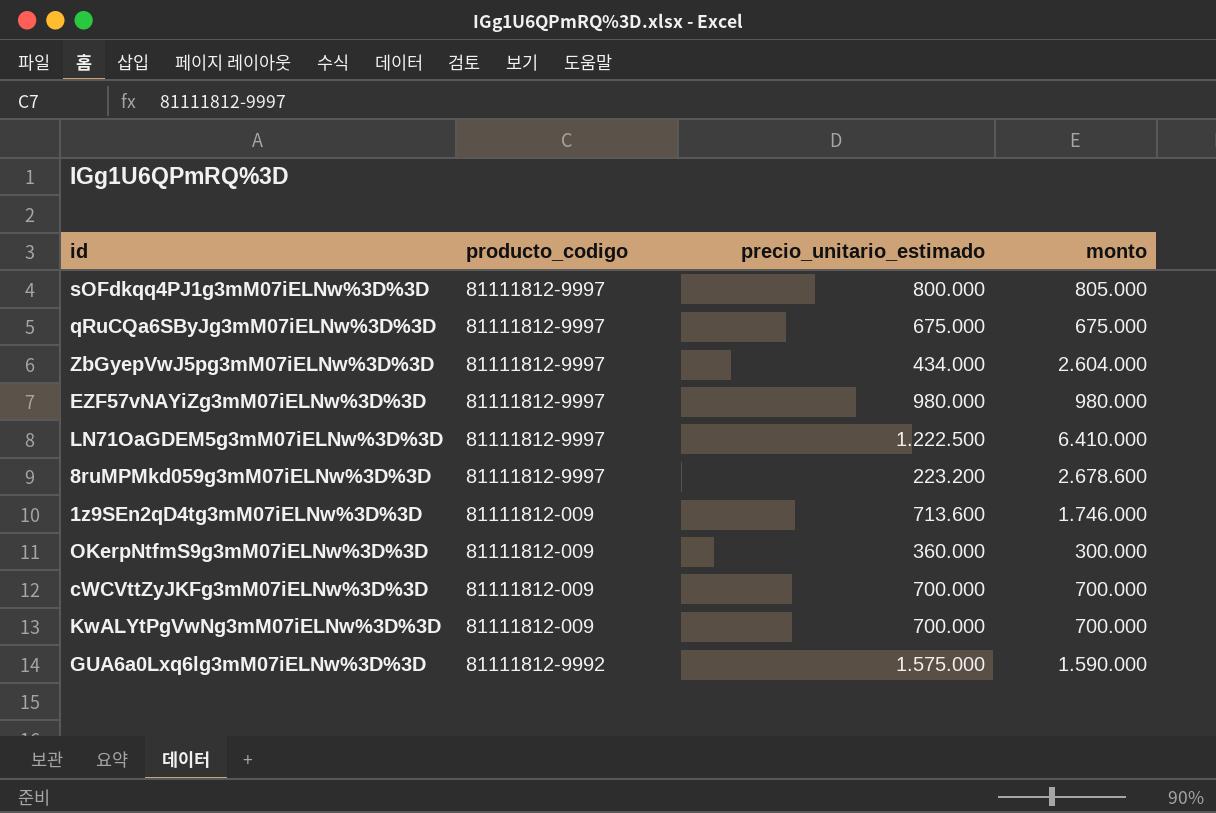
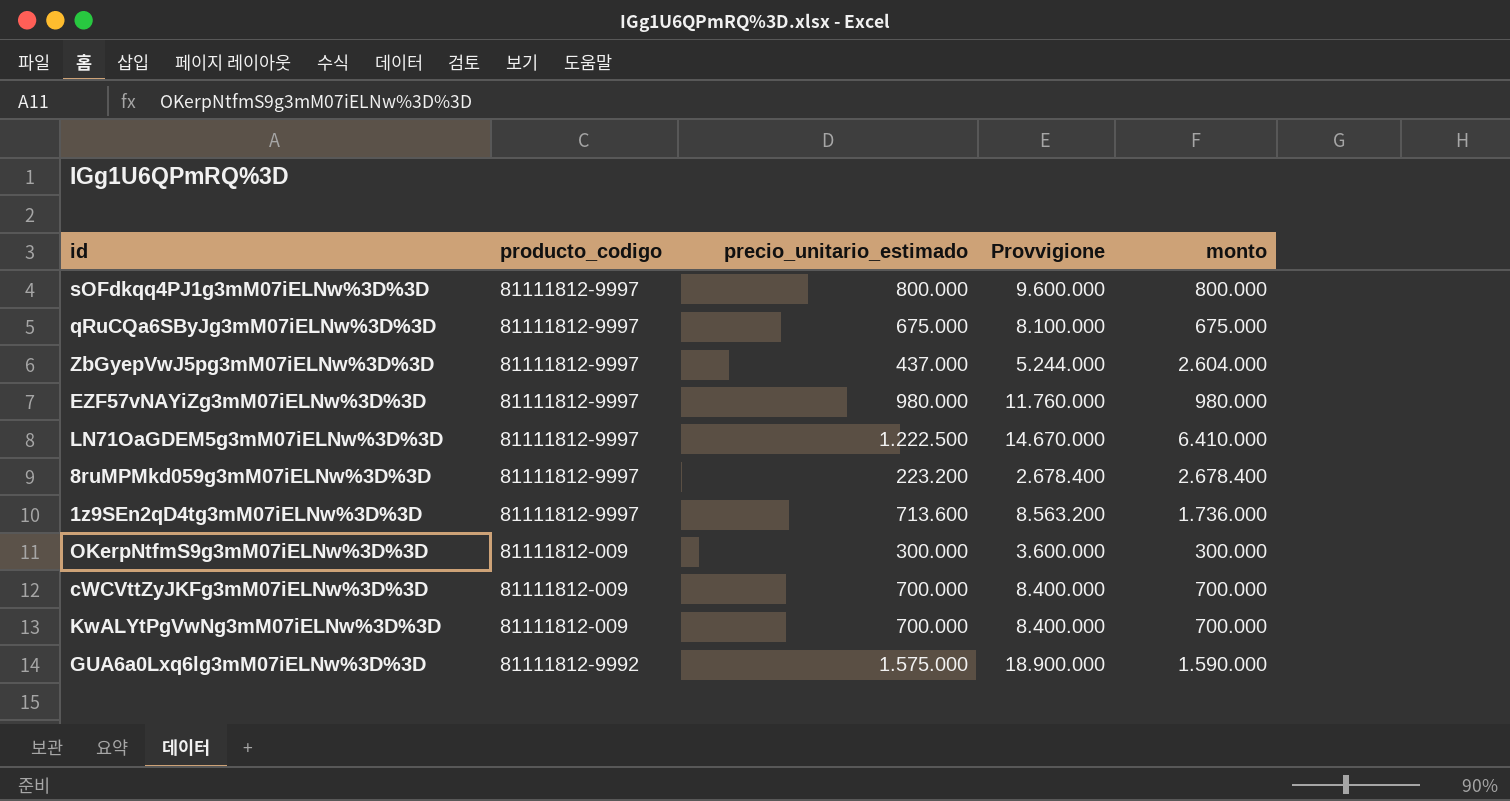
column Provvigione | formula: none -> [precio_unitario_estimado] * 12
sOFdkqq4PJ1g3mM07iELNw%3D%3D | monto: 805.000 -> 800.000
ZbGyepVwJ5pg3mM07iELNw%3D%3D | precio_unitario_estimado: 434.000 -> 437.000
8ruMPMkd059g3mM07iELNw%3D%3D | monto: 2.678.600 -> 2.678.400
1z9SEn2qD4tg3mM07iELNw%3D%3D | producto_codigo: 81111812-009 -> 81111812-9997
1z9SEn2qD4tg3mM07iELNw%3D%3D | monto: 1.746.000 -> 1.736.000
OKerpNtfmS9g3mM07iELNw%3D%3D | precio_unitario_estimado: 360.000 -> 300.000

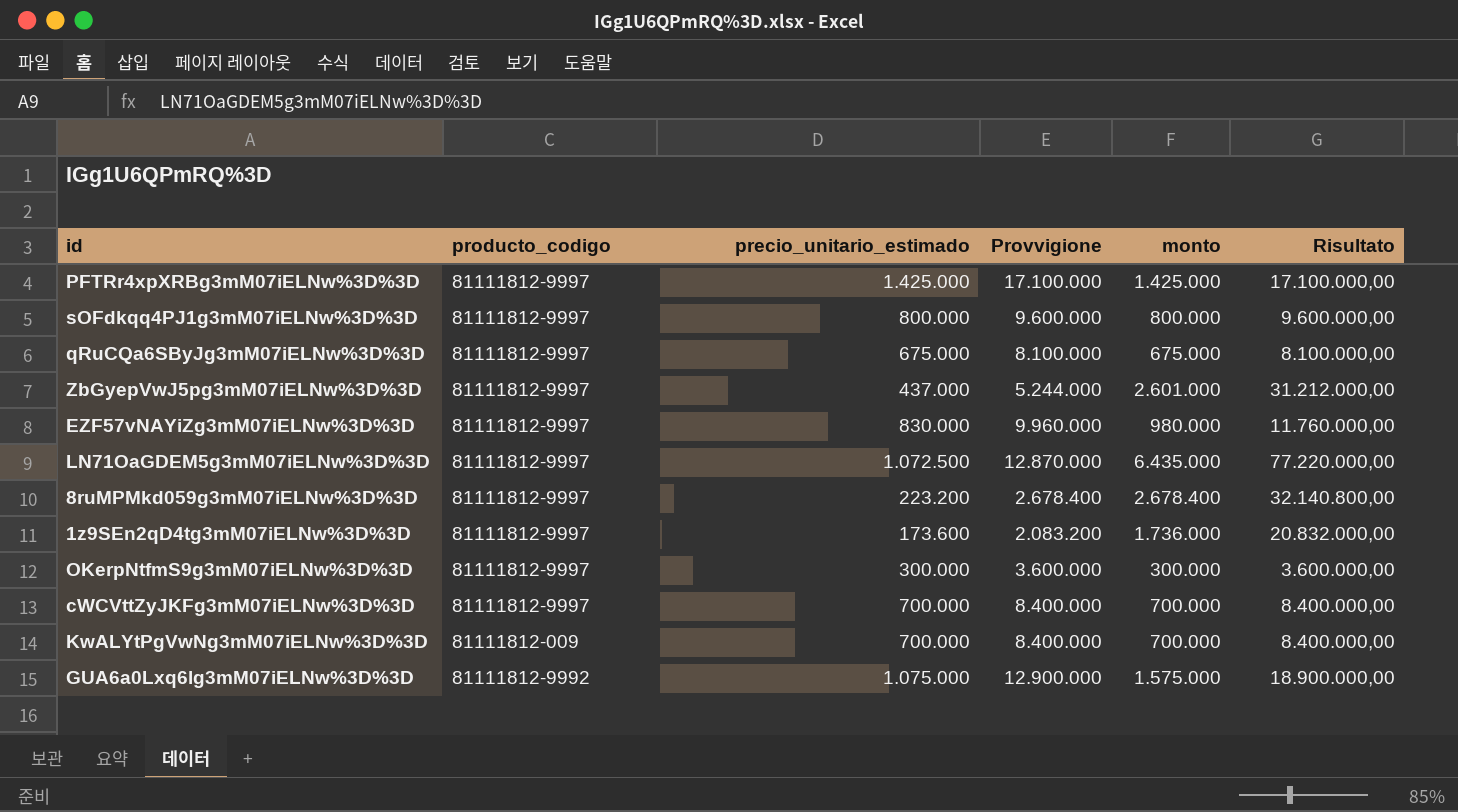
column Risultato | formula: none -> [monto] * 12
row PFTRr4xpXRBg3mM07iELNw%3D%3D: none -> 81111812-9997 | 1.425.000 | 17.100.000 | 1.425.000 | 17.100.000,00
ZbGyepVwJ5pg3mM07iELNw%3D%3D | monto: 2.604.000 -> 2.601.000
EZF57vNAYiZg3mM07iELNw%3D%3D | precio_unitario_estimado: 980.000 -> 830.000
EZF57vNAYiZg3mM07iELNw%3D%3D | Provvigione: 11.760.000 -> 9.960.000
LN71OaGDEM5g3mM07iELNw%3D%3D | precio_unitario_estimado: 1.222.500 -> 1.072.500
LN71OaGDEM5g3mM07iELNw%3D%3D | Provvigione: 14.670.000 -> 12.870.000
LN71OaGDEM5g3mM07iELNw%3D%3D | monto: 6.410.000 -> 6.435.000
1z9SEn2qD4tg3mM07iELNw%3D%3D | precio_unitario_estimado: 713.600 -> 173.600
1z9SEn2qD4tg3mM07iELNw%3D%3D | Provvigione: 8.563.200 -> 2.083.200
OKerpNtfmS9g3mM07iELNw%3D%3D | producto_codigo: 81111812-009 -> 81111812-9997
cWCVttZyJKFg3mM07iELNw%3D%3D | producto_codigo: 81111812-009 -> 81111812-9997
GUA6a0Lxq6lg3mM07iELNw%3D%3D | precio_unitario_estimado: 1.575.000 -> 1.075.000
GUA6a0Lxq6lg3mM07iELNw%3D%3D | Provvigione: 18.900.000 -> 12.900.000
GUA6a0Lxq6lg3mM07iELNw%3D%3D | monto: 1.590.000 -> 1.575.000

